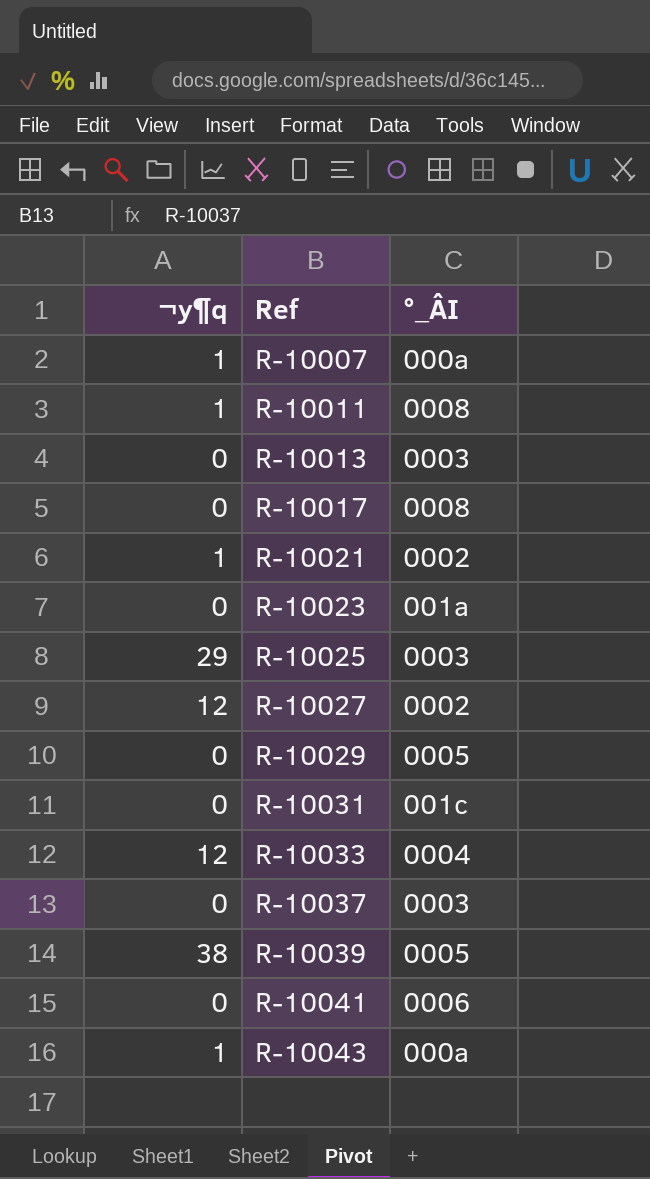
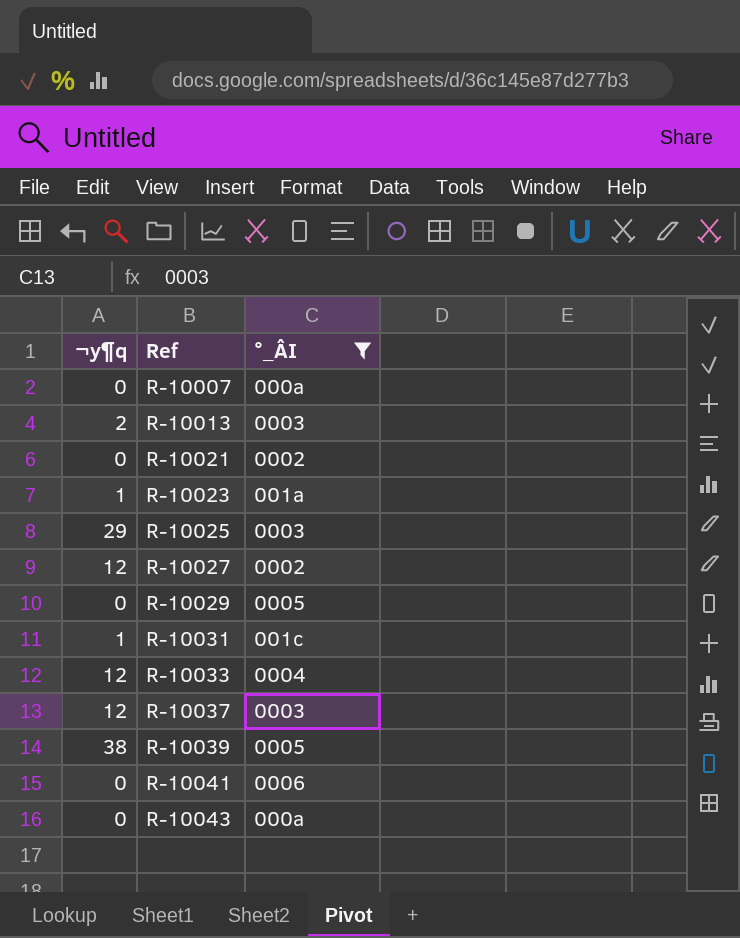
filter: none -> °_ÂI != 0008
R-10007 | ¬y¶q: 1 -> 0
R-10013 | ¬y¶q: 0 -> 2
R-10021 | ¬y¶q: 1 -> 0
R-10023 | ¬y¶q: 0 -> 1
R-10031 | ¬y¶q: 0 -> 1
R-10037 | ¬y¶q: 0 -> 12
R-10043 | ¬y¶q: 1 -> 0

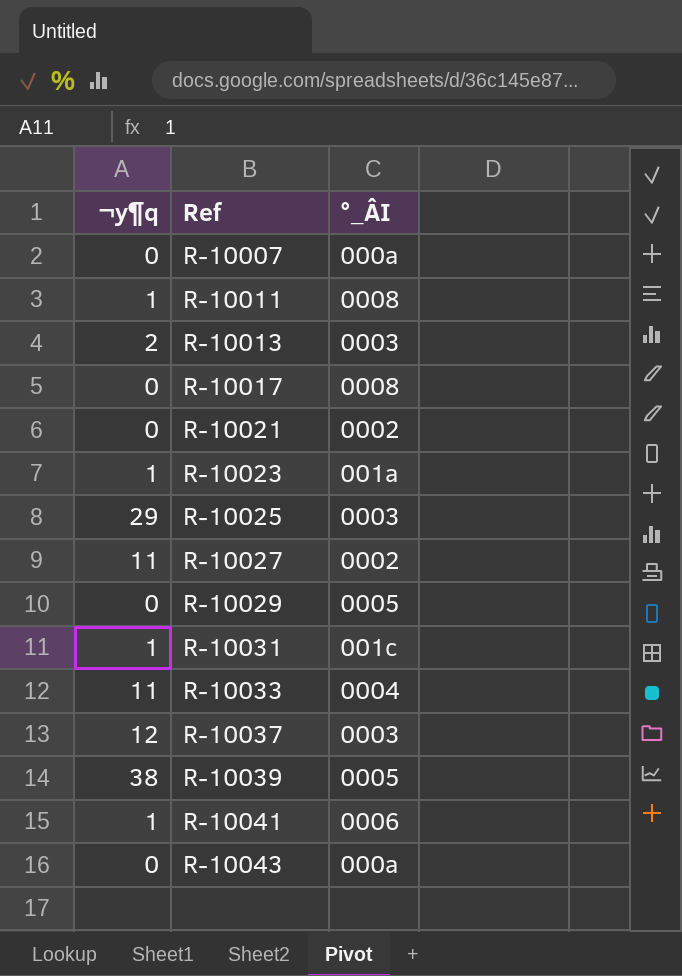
filter: °_ÂI != 0008 -> none
R-10027 | ¬y¶q: 12 -> 11
R-10033 | ¬y¶q: 12 -> 11
R-10041 | ¬y¶q: 0 -> 1

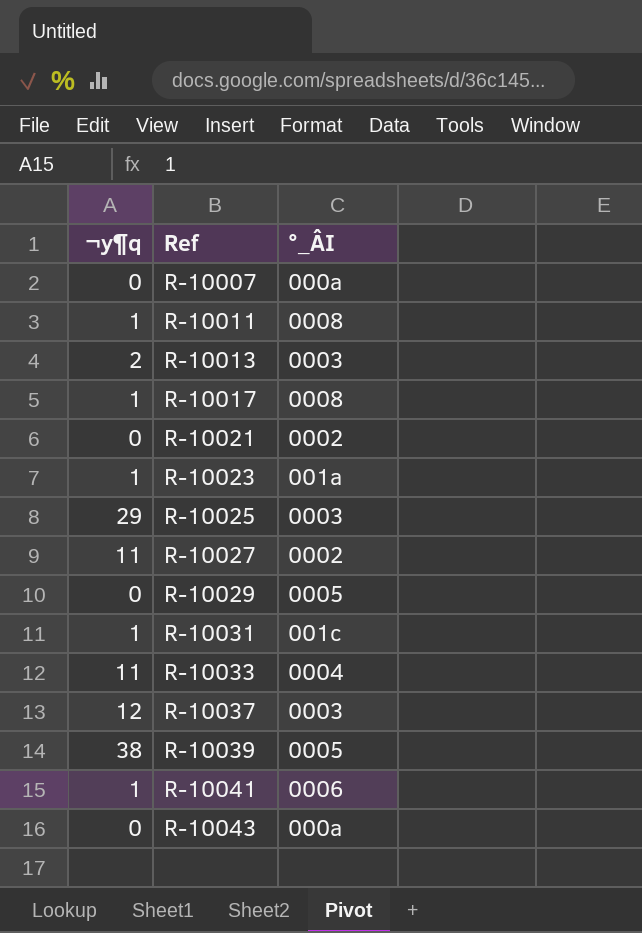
R-10017 | ¬y¶q: 0 -> 1

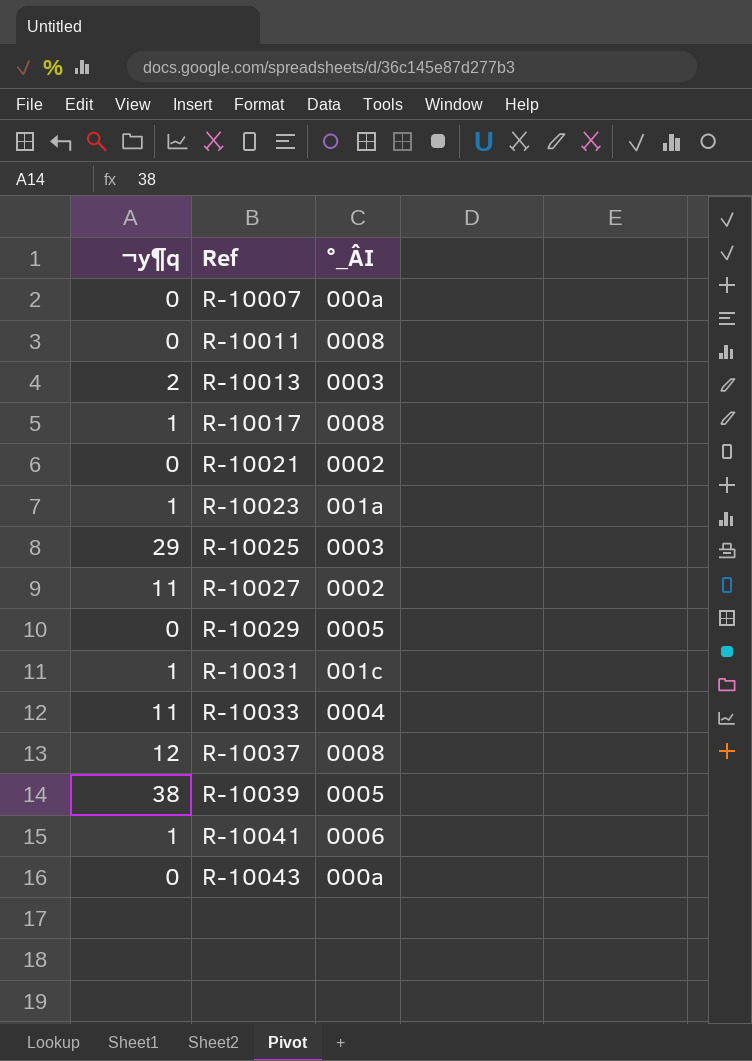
R-10011 | ¬y¶q: 1 -> 0
R-10037 | °_ÂI: 0003 -> 0008

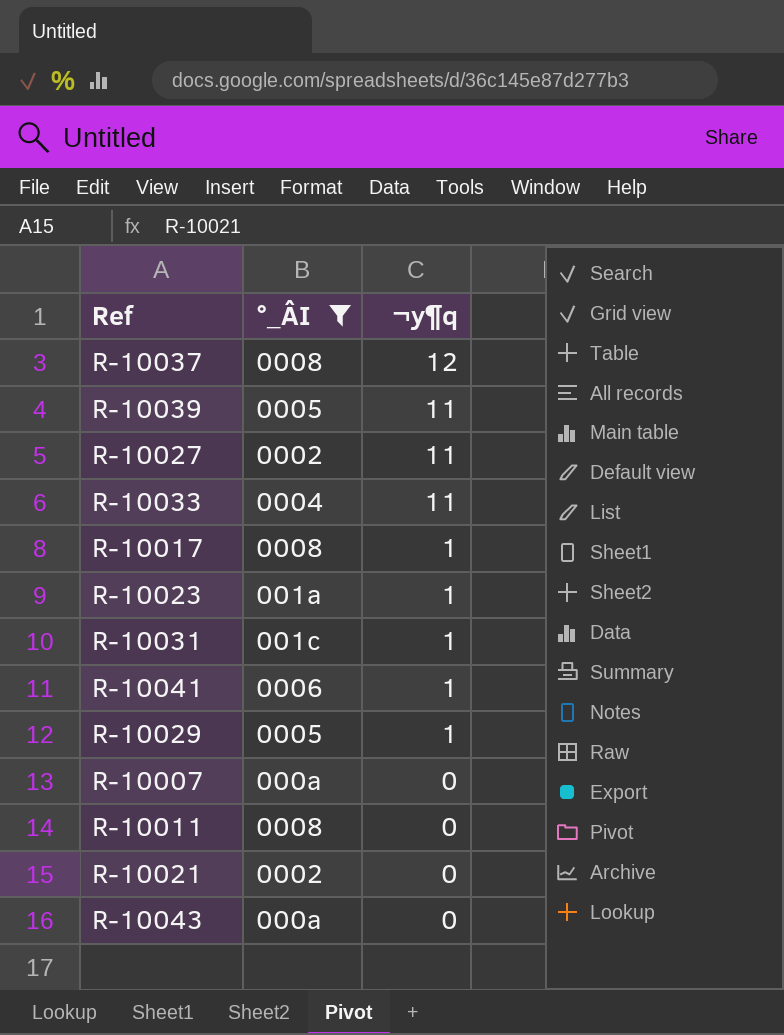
filter: none -> °_ÂI != 0003
row order: Ref ascending -> ¬y¶q descending
column ¬y¶q | position: 1 -> 3
R-10039 | ¬y¶q: 38 -> 11
R-10029 | ¬y¶q: 0 -> 1

